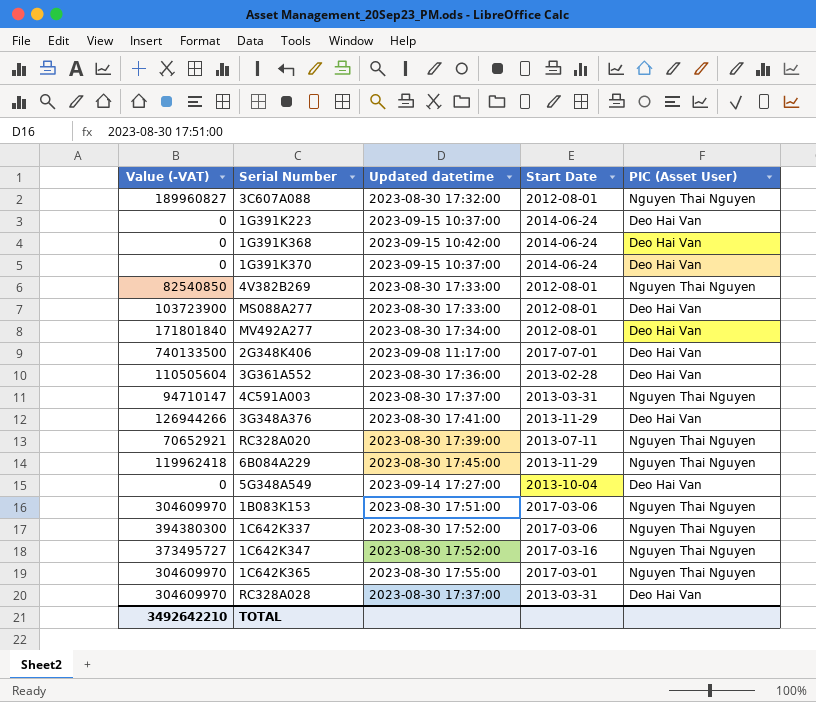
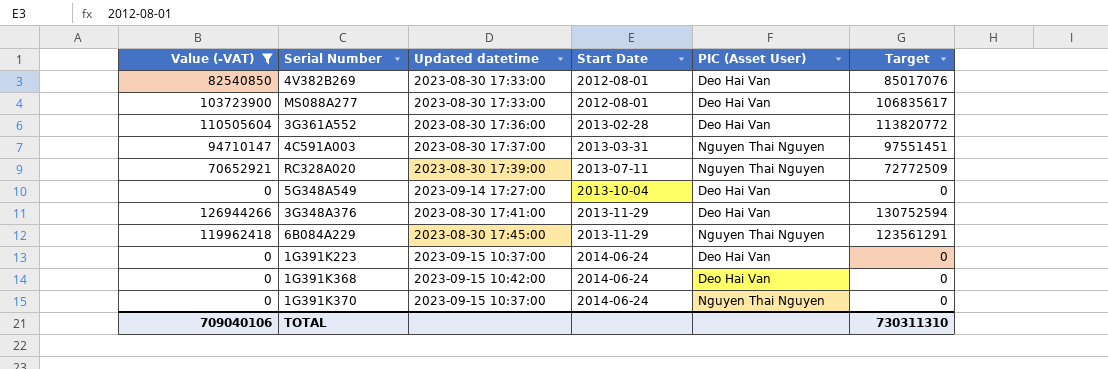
filter: none -> Value (-VAT) <= 126944266
row order: none -> Start Date ascending
column Target | formula: none -> [Value (-VAT)] * 1.03
4V382B269 | PIC (Asset User): Nguyen Thai Nguyen -> Deo Hai Van
1G391K370 | PIC (Asset User): Deo Hai Van -> Nguyen Thai Nguyen
TOTAL | Value (-VAT): 3492642210 -> 709040106

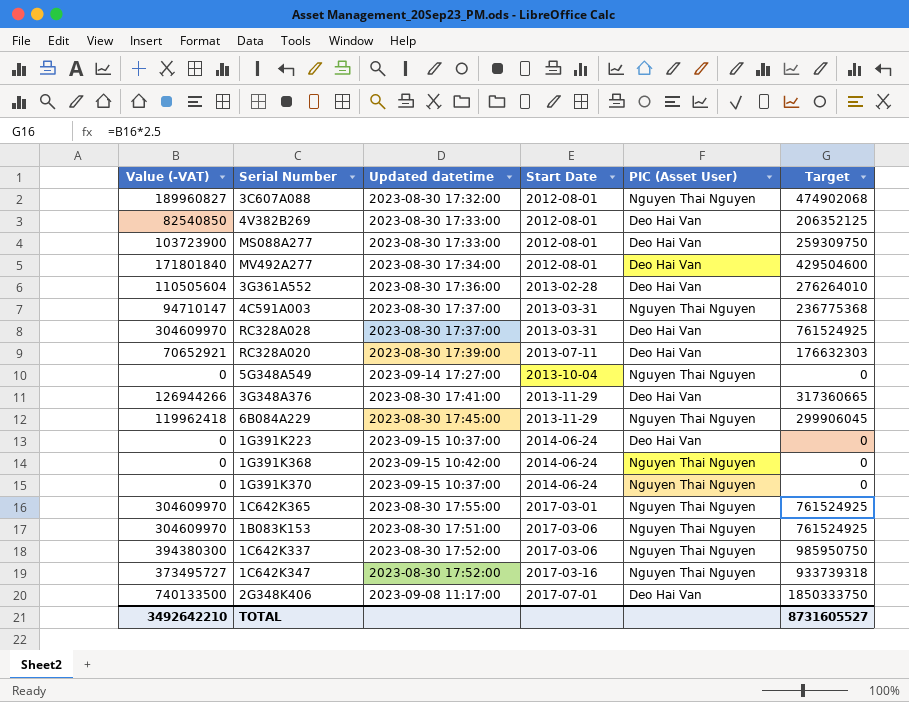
filter: Value (-VAT) <= 126944266 -> none
column Target | formula: [Value (-VAT)] * 1.03 -> [Value (-VAT)] * 2.5
RC328A020 | PIC (Asset User): Nguyen Thai Nguyen -> Deo Hai Van
5G348A549 | PIC (Asset User): Deo Hai Van -> Nguyen Thai Nguyen
1G391K368 | PIC (Asset User): Deo Hai Van -> Nguyen Thai Nguyen
TOTAL | Value (-VAT): 709040106 -> 3492642210
TOTAL | Target: 730311310 -> 8731605527

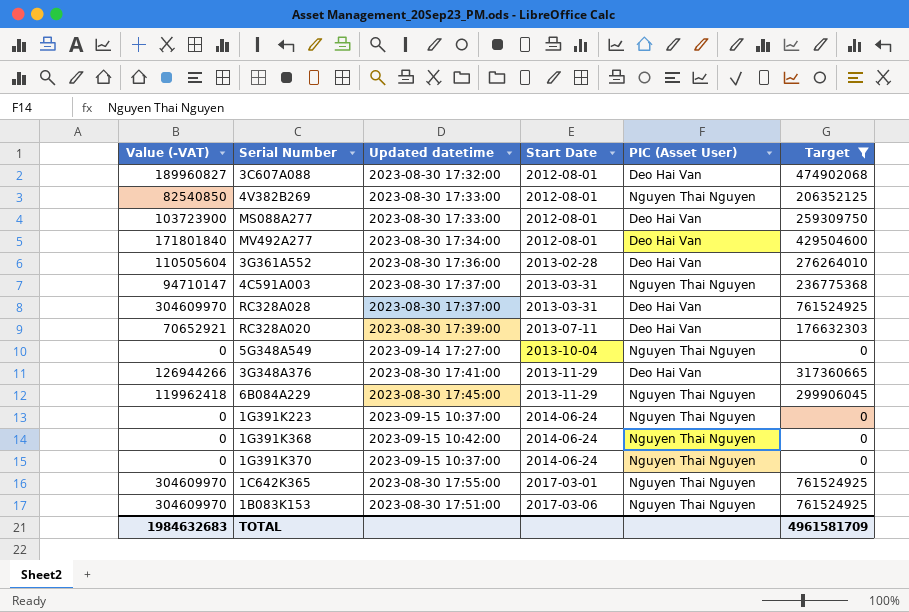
filter: none -> Target <= 761524925
3C607A088 | PIC (Asset User): Nguyen Thai Nguyen -> Deo Hai Van
4V382B269 | PIC (Asset User): Deo Hai Van -> Nguyen Thai Nguyen
1G391K223 | PIC (Asset User): Deo Hai Van -> Nguyen Thai Nguyen
TOTAL | Value (-VAT): 3492642210 -> 1984632683
TOTAL | Target: 8731605527 -> 4961581709

